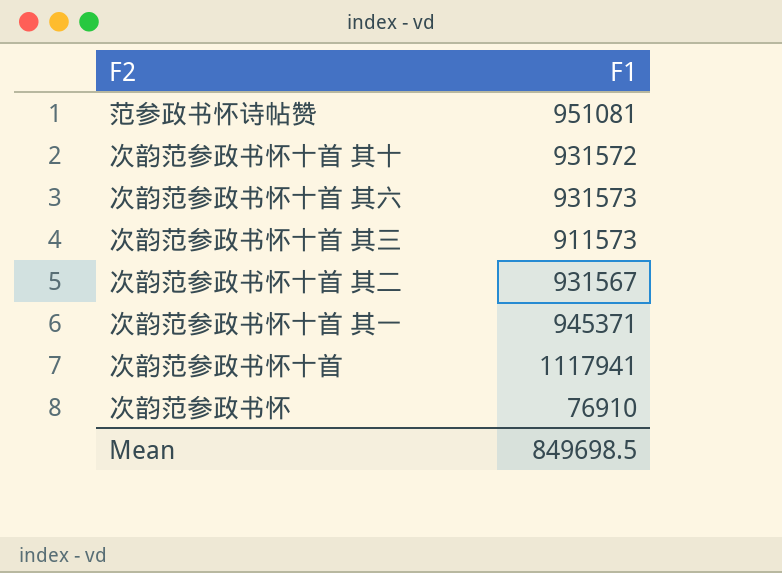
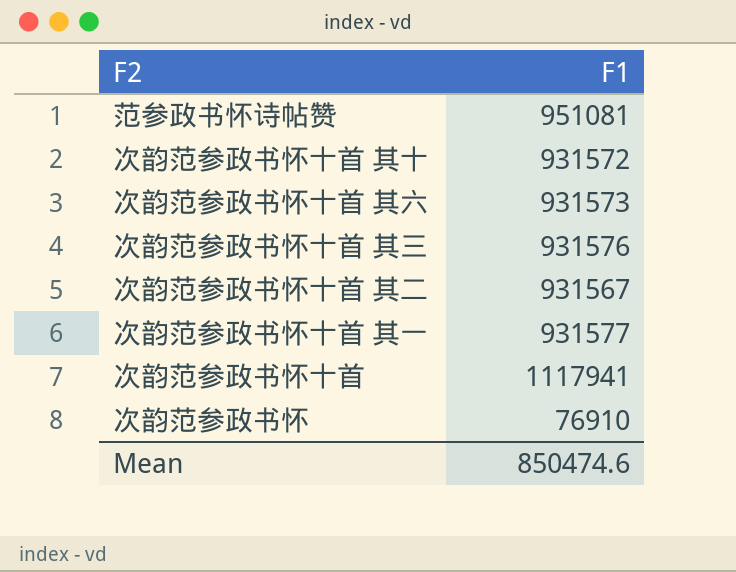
次韵范参政书怀十首 其三 | F1: 911573 -> 931576
次韵范参政书怀十首 其一 | F1: 945371 -> 931577
Mean | F1: 849698.5 -> 850474.6

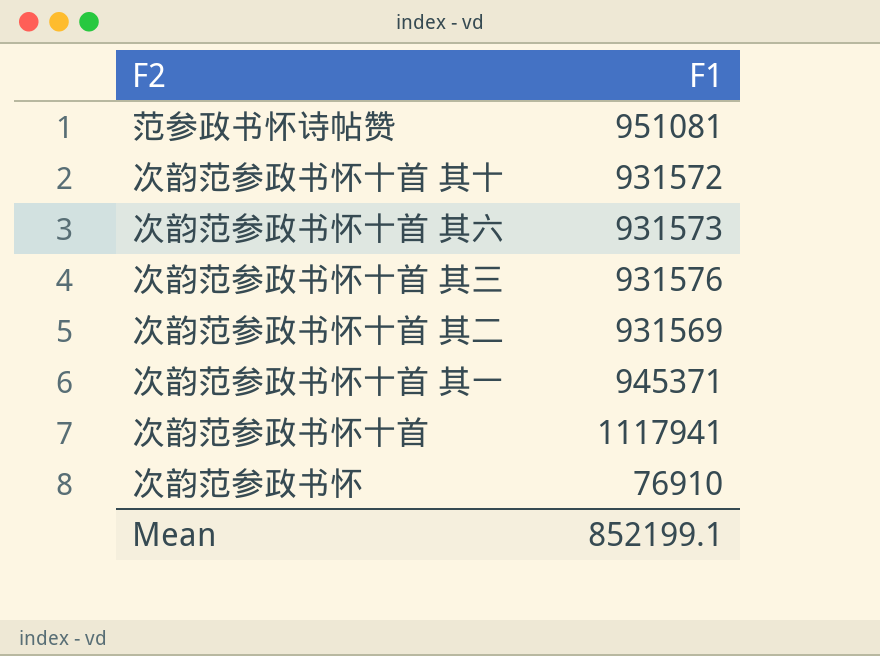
次韵范参政书怀十首 其二 | F1: 931567 -> 931569
次韵范参政书怀十首 其一 | F1: 931577 -> 945371
Mean | F1: 850474.6 -> 852199.1

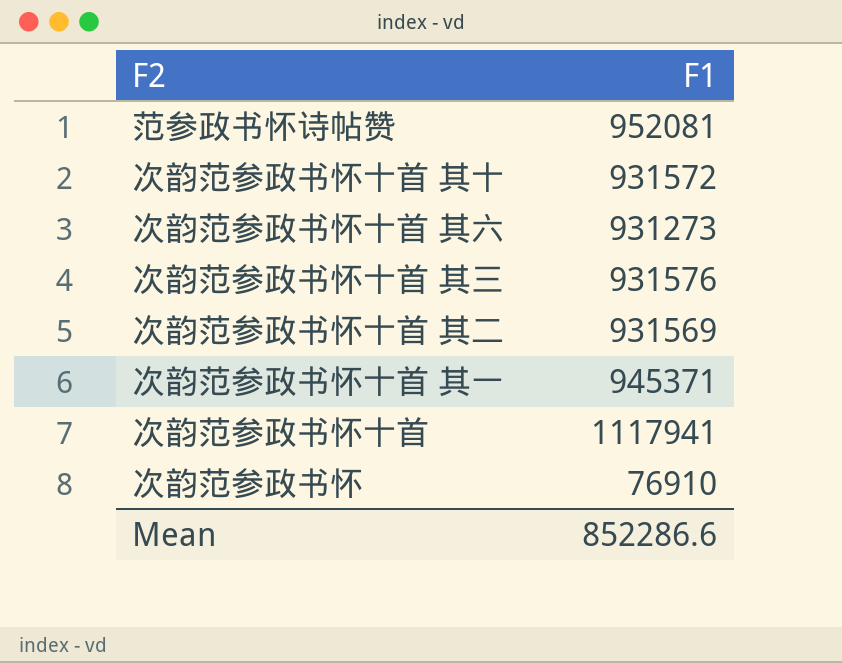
范参政书怀诗帖赞 | F1: 951081 -> 952081
次韵范参政书怀十首 其六 | F1: 931573 -> 931273
Mean | F1: 852199.1 -> 852286.6

